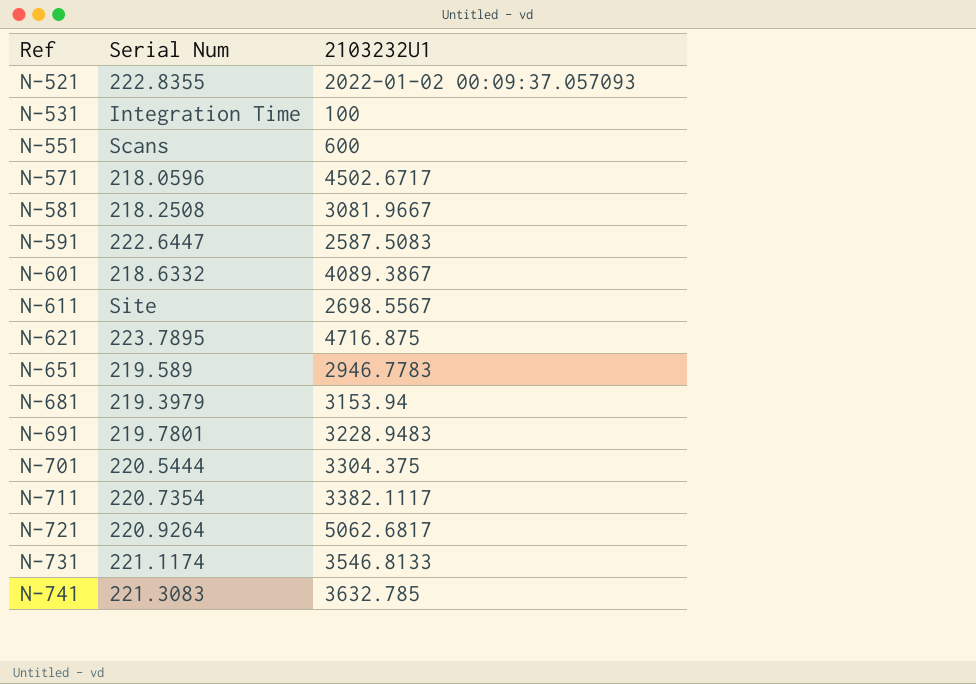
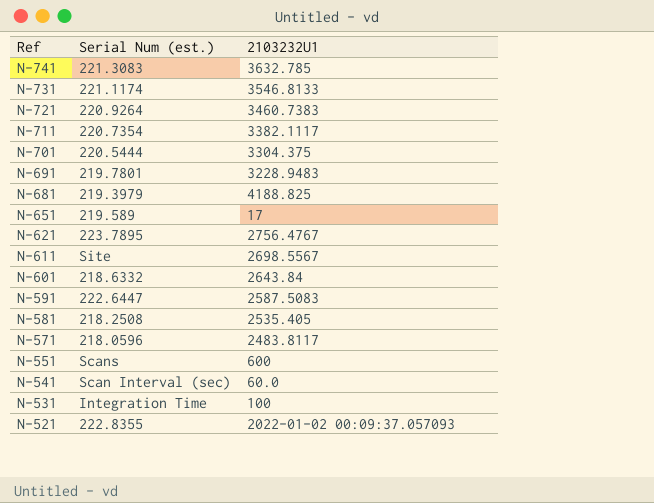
row order: Ref ascending -> Ref descending
column name: Serial Num -> Serial Num (est.)
N-721 | 2103232U1: 5062.6817 -> 3460.7383
N-681 | 2103232U1: 3153.94 -> 4188.825
N-651 | 2103232U1: 2946.7783 -> 17
N-621 | 2103232U1: 4716.875 -> 2756.4767
N-601 | 2103232U1: 4089.3867 -> 2643.84
N-581 | 2103232U1: 3081.9667 -> 2535.405
N-571 | 2103232U1: 4502.6717 -> 2483.8117
row N-541: none -> Scan Interval (sec) | 60.0

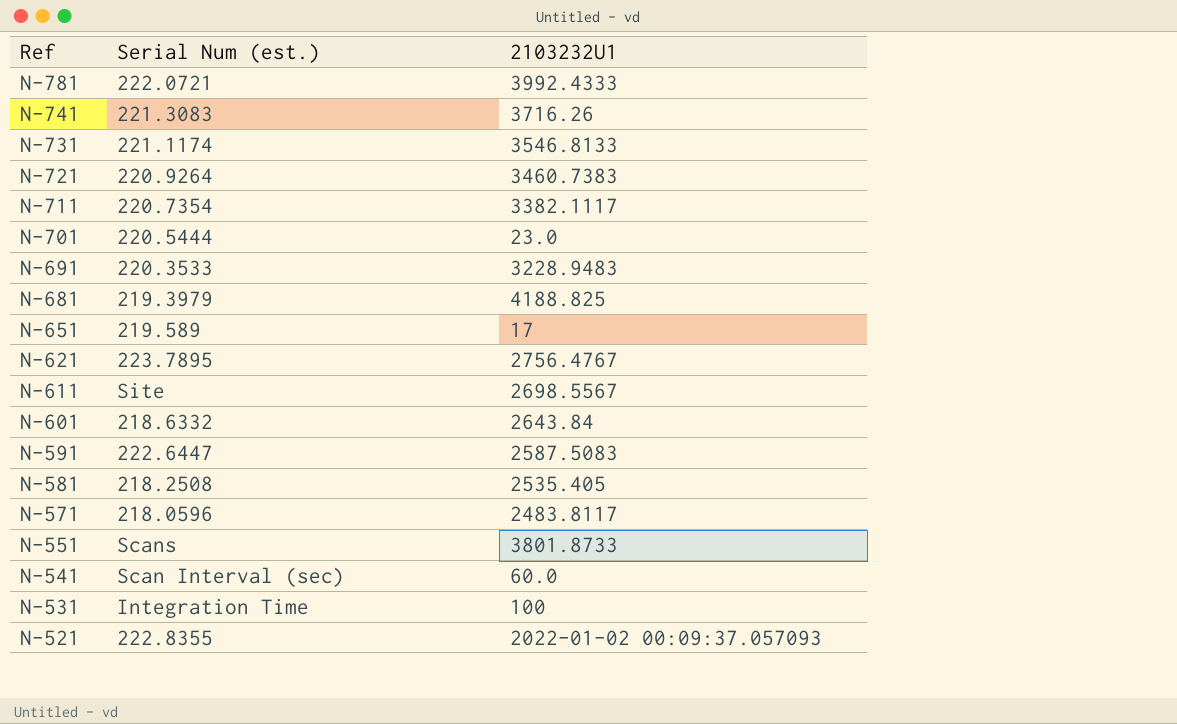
row N-781: none -> 222.0721 | 3992.4333
N-741 | 2103232U1: 3632.785 -> 3716.26
N-701 | 2103232U1: 3304.375 -> 23.0
N-691 | Serial Num (est.): 219.7801 -> 220.3533
N-551 | 2103232U1: 600 -> 3801.8733

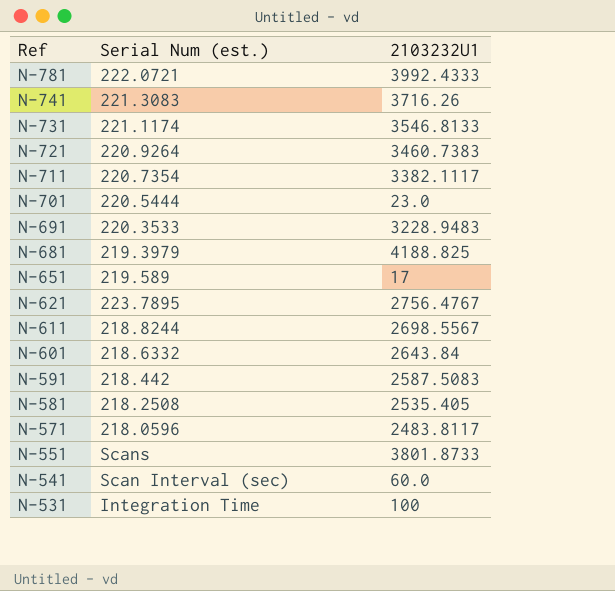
row N-521: 222.8355 | 2022-01-02 00:09:37.057093 -> none
N-611 | Serial Num (est.): Site -> 218.8244
N-591 | Serial Num (est.): 222.6447 -> 218.442

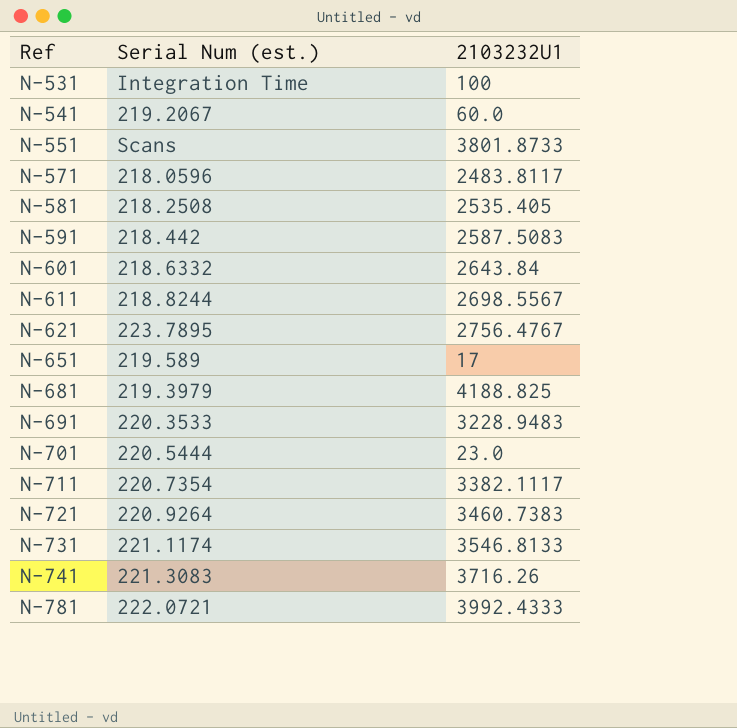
row order: Ref descending -> Ref ascending
N-541 | Serial Num (est.): Scan Interval (sec) -> 219.2067

